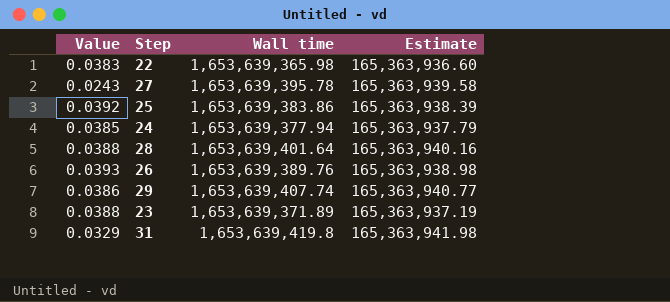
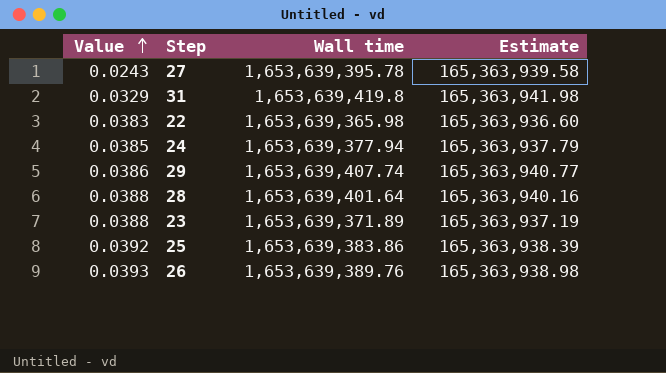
row order: none -> Value ascending

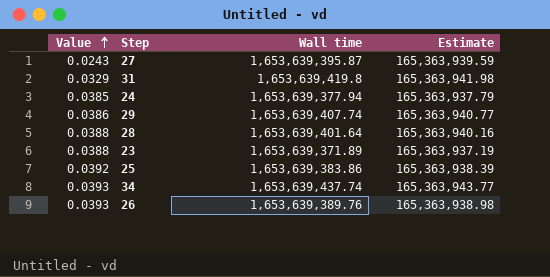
row 22: 0.0383 | 1,653,639,365.98 | 165,363,936.60 -> none
27 | Wall time: 1,653,639,395.78 -> 1,653,639,395.87
27 | Estimate: 165,363,939.58 -> 165,363,939.59
row 34: none -> 0.0393 | 1,653,639,437.74 | 165,363,943.77

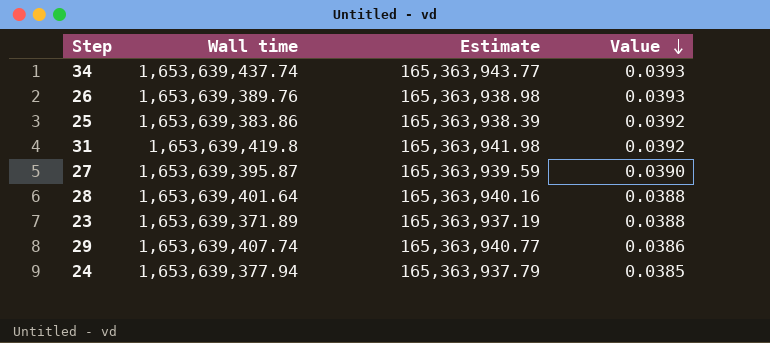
row order: Value ascending -> Value descending
column Value | position: 1 -> 4
31 | Value: 0.0329 -> 0.0392
27 | Value: 0.0243 -> 0.0390

